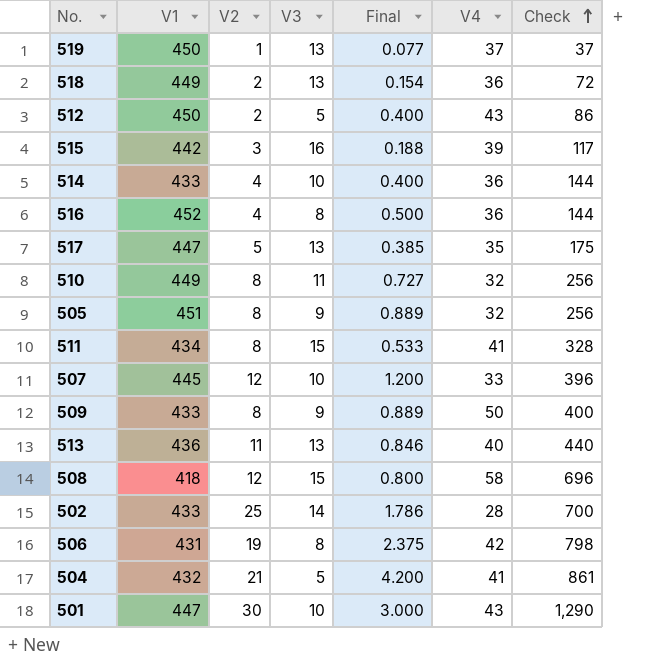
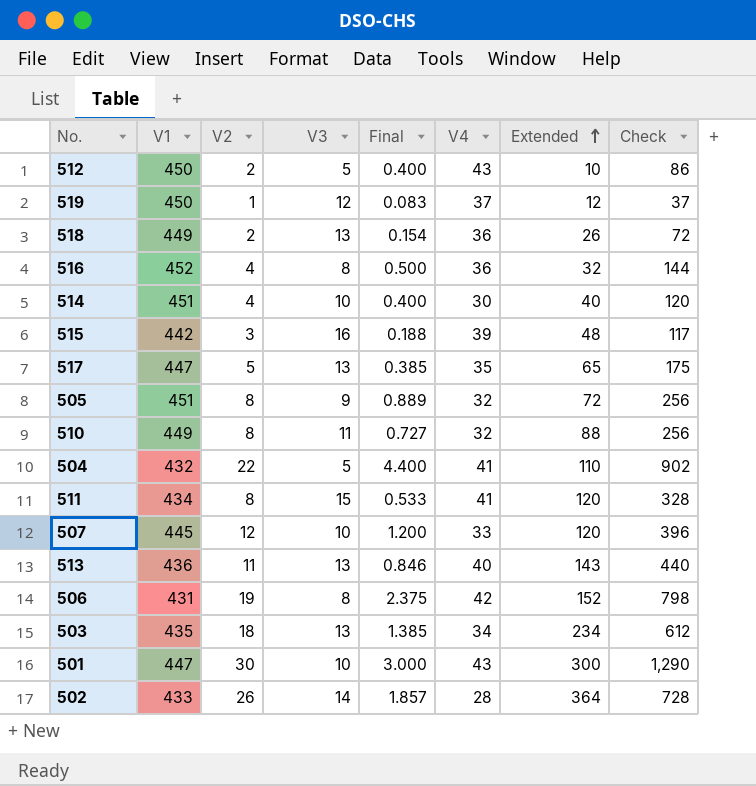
row order: Check ascending -> Extended ascending
column Extended | formula: none -> [V2] * [V3]
row 509: 433 | 8 | 9 | 0.889 | 50 | 400 -> none
row 508: 418 | 12 | 15 | 0.800 | 58 | 696 -> none
519 | V3: 13 -> 12
519 | Final: 0.077 -> 0.083
514 | V1: 433 -> 451
514 | V4: 36 -> 30
514 | Check: 144 -> 120
504 | V2: 21 -> 22
504 | Final: 4.200 -> 4.400
504 | Check: 861 -> 902
row 503: none -> 435 | 18 | 13 | 1.385 | 34 | 234 | 612
502 | V2: 25 -> 26
502 | Final: 1.786 -> 1.857
502 | Check: 700 -> 728

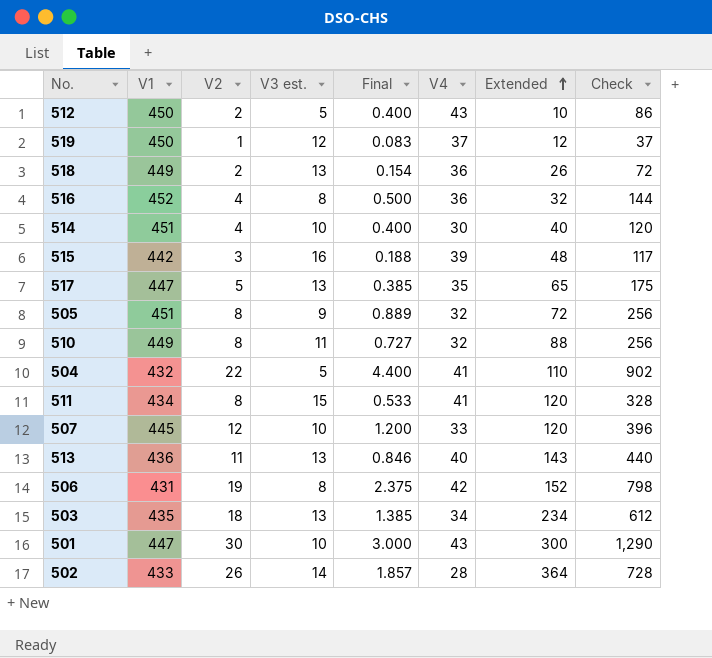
column name: V3 -> V3 est.

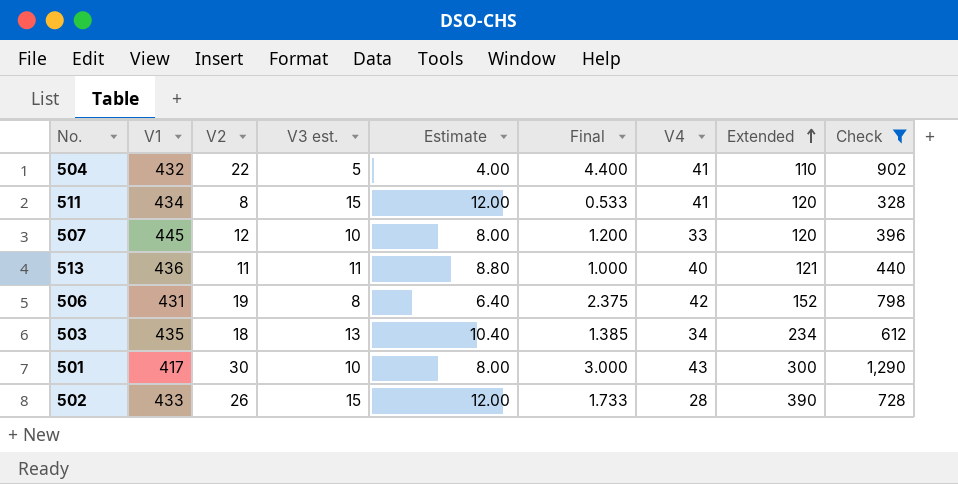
filter: none -> Check >= 328
column Estimate | formula: none -> [V3 est.] * 0.8
513 | V3 est.: 13 -> 11
513 | Final: 0.846 -> 1.000
513 | Extended: 143 -> 121
501 | V1: 447 -> 417
502 | V3 est.: 14 -> 15
502 | Final: 1.857 -> 1.733
502 | Extended: 364 -> 390

